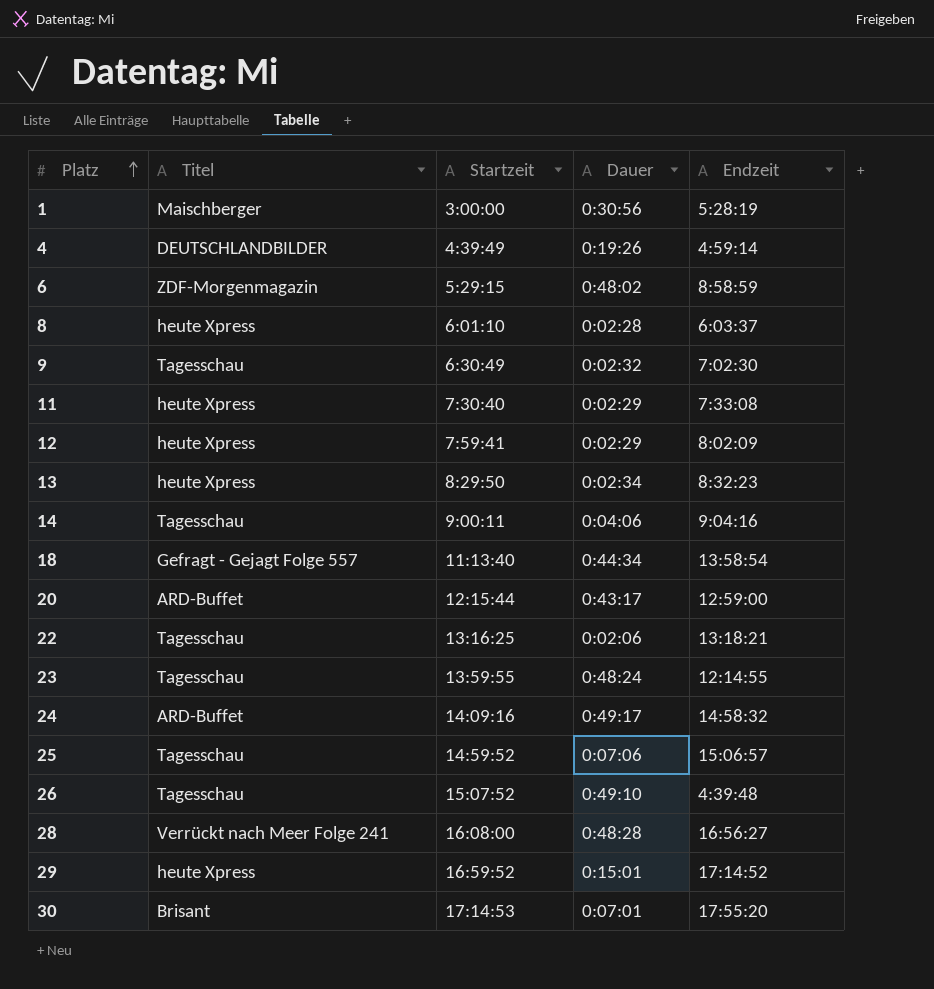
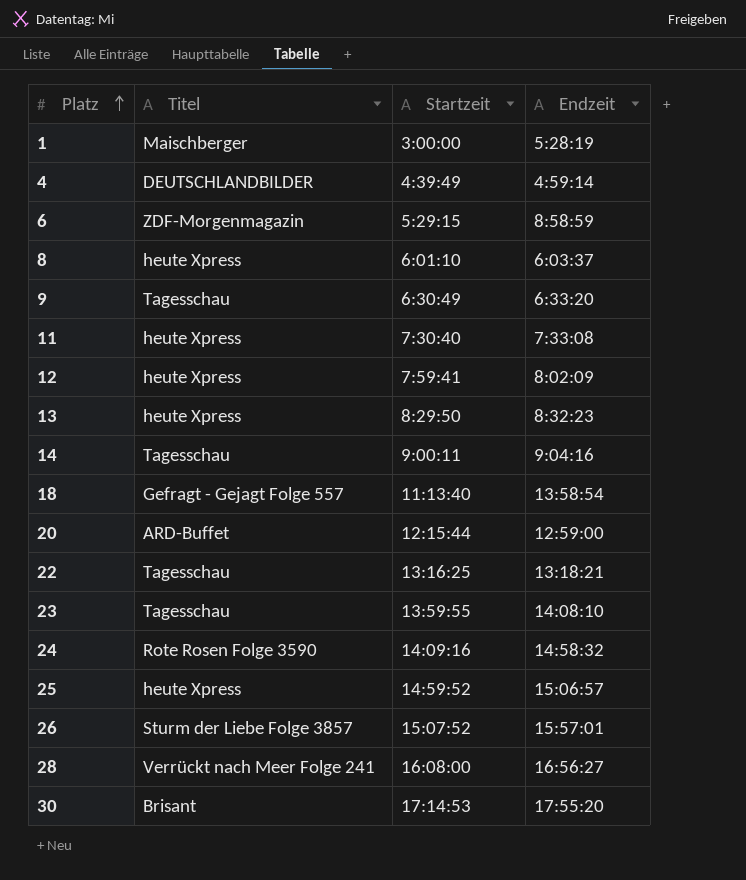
column Dauer | position: 4 -> none
row 29: heute Xpress | 16:59:52 | 0:15:01 | 17:14:52 -> none
9 | Endzeit: 7:02:30 -> 6:33:20
23 | Endzeit: 12:14:55 -> 14:08:10
24 | Titel: ARD-Buffet -> Rote Rosen Folge 3590
25 | Titel: Tagesschau -> heute Xpress
26 | Titel: Tagesschau -> Sturm der Liebe Folge 3857
26 | Endzeit: 4:39:48 -> 15:57:01

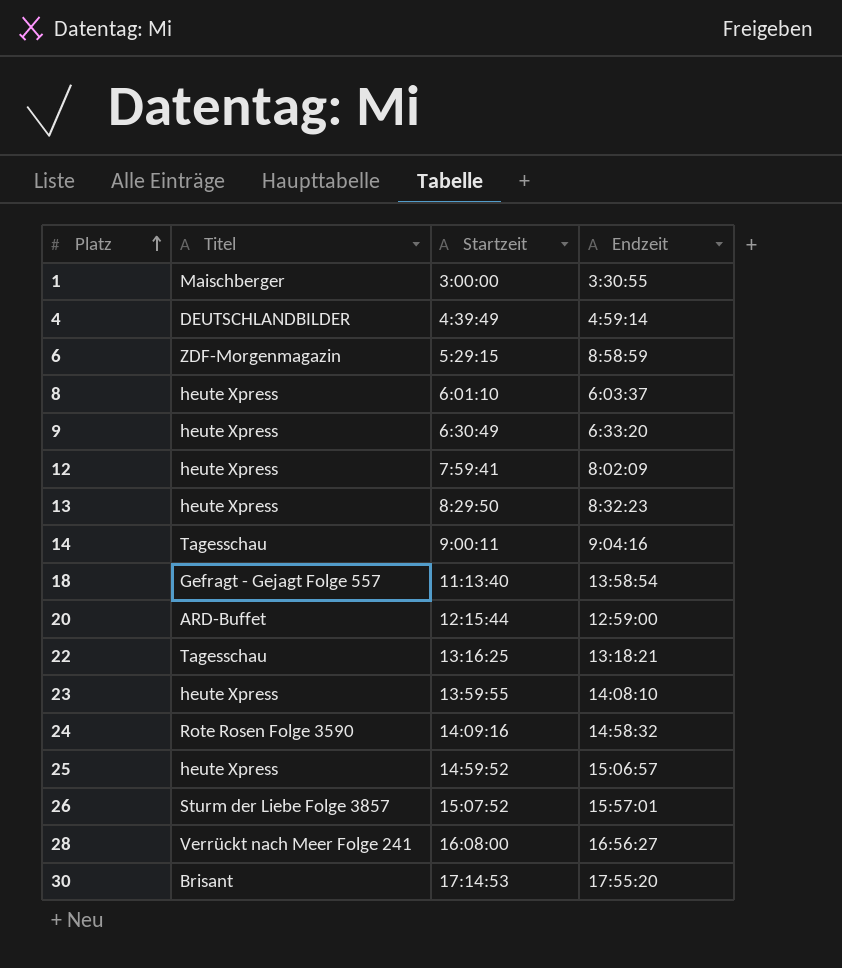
row 11: heute Xpress | 7:30:40 | 7:33:08 -> none
1 | Endzeit: 5:28:19 -> 3:30:55
9 | Titel: Tagesschau -> heute Xpress
23 | Titel: Tagesschau -> heute Xpress

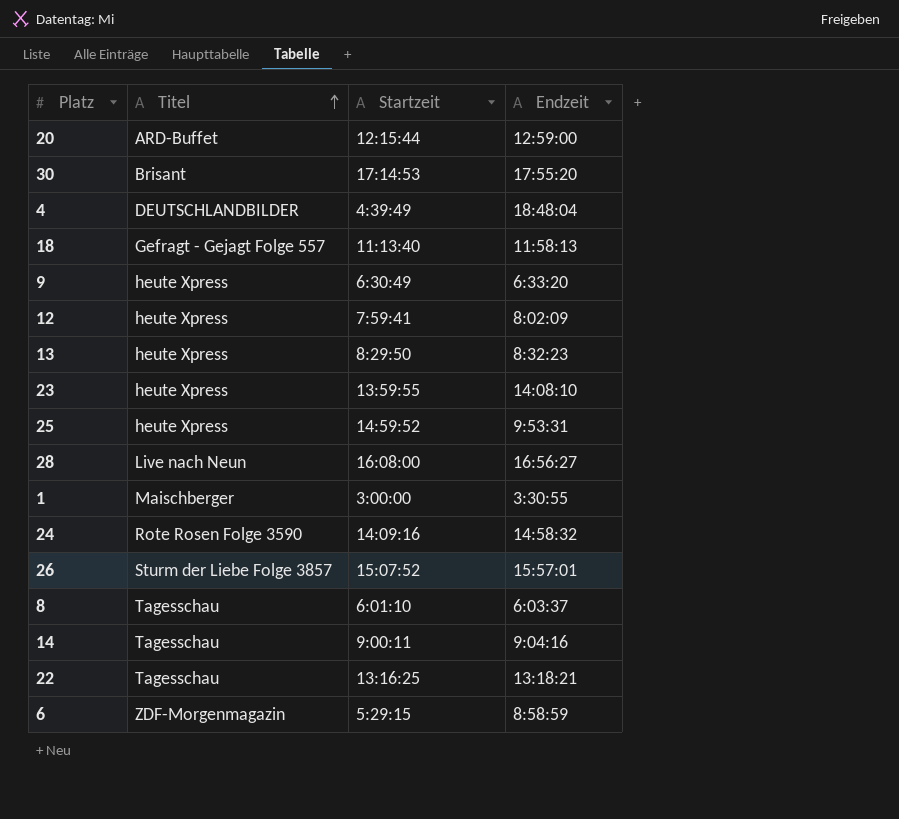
row order: Platz ascending -> Titel ascending
4 | Endzeit: 4:59:14 -> 18:48:04
18 | Endzeit: 13:58:54 -> 11:58:13
25 | Endzeit: 15:06:57 -> 9:53:31
28 | Titel: Verrückt nach Meer Folge 241 -> Live nach Neun
8 | Titel: heute Xpress -> Tagesschau

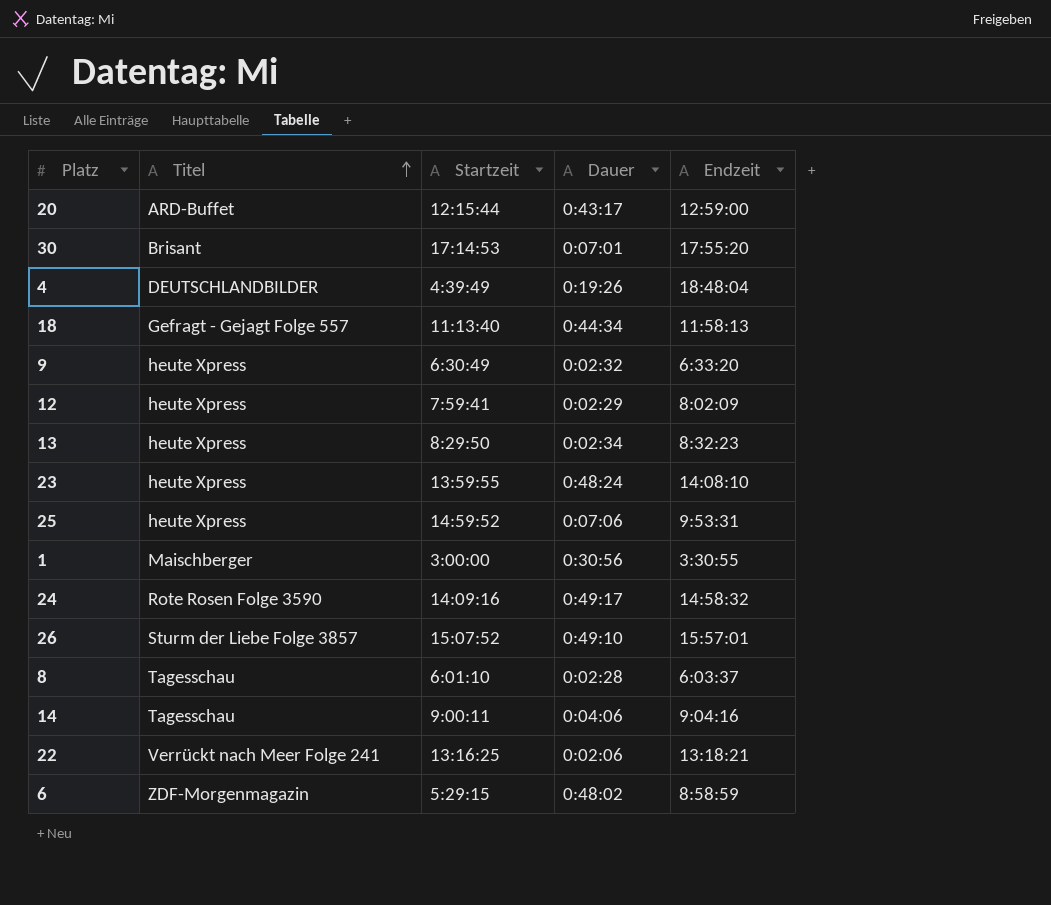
column Dauer | position: none -> 4
row 28: Live nach Neun | 16:08:00 | 16:56:27 -> none
22 | Titel: Tagesschau -> Verrückt nach Meer Folge 241

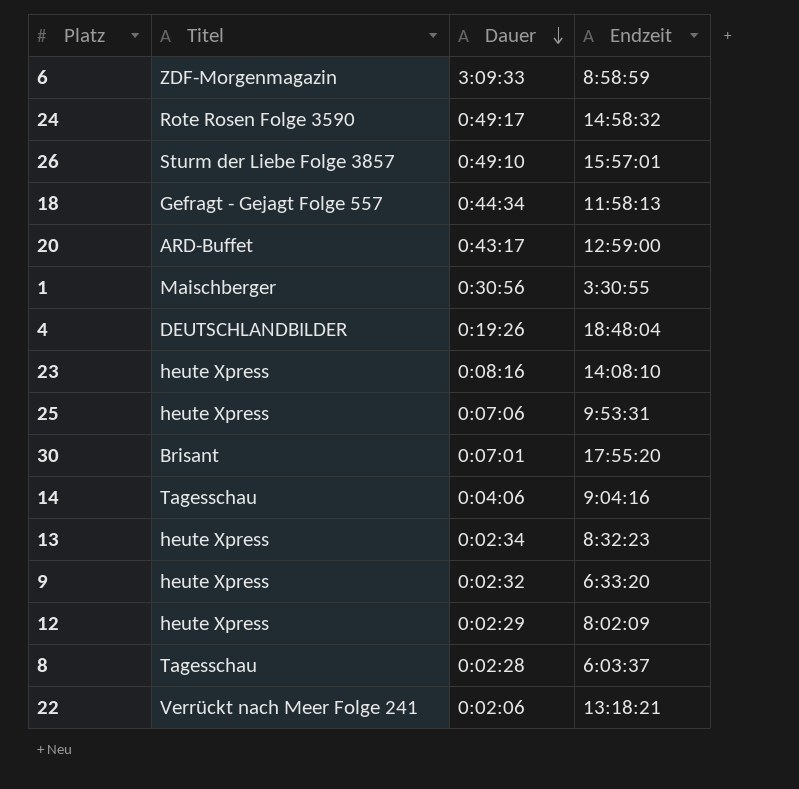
row order: Titel ascending -> Dauer descending
column Startzeit | position: 3 -> none
6 | Dauer: 0:48:02 -> 3:09:33
23 | Dauer: 0:48:24 -> 0:08:16

